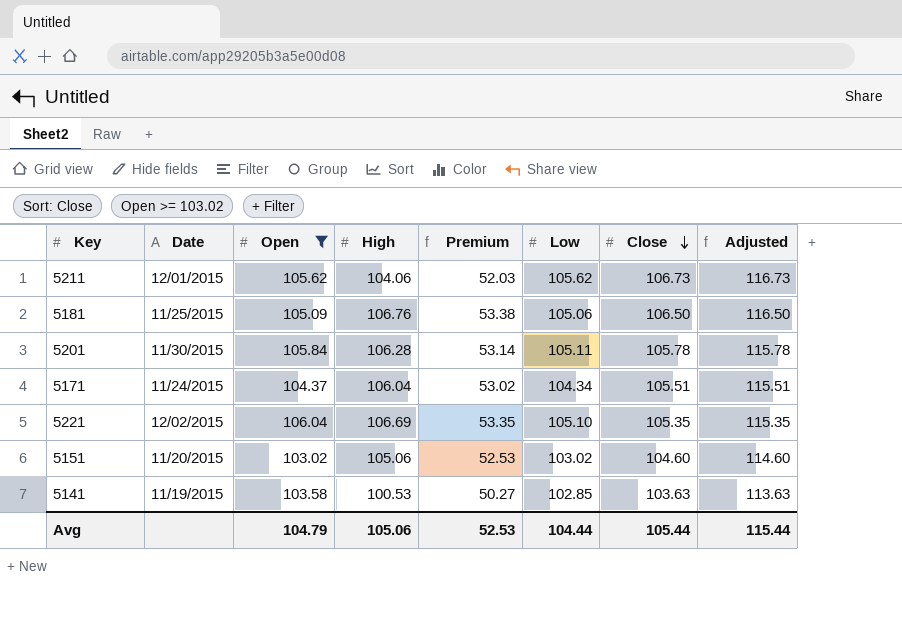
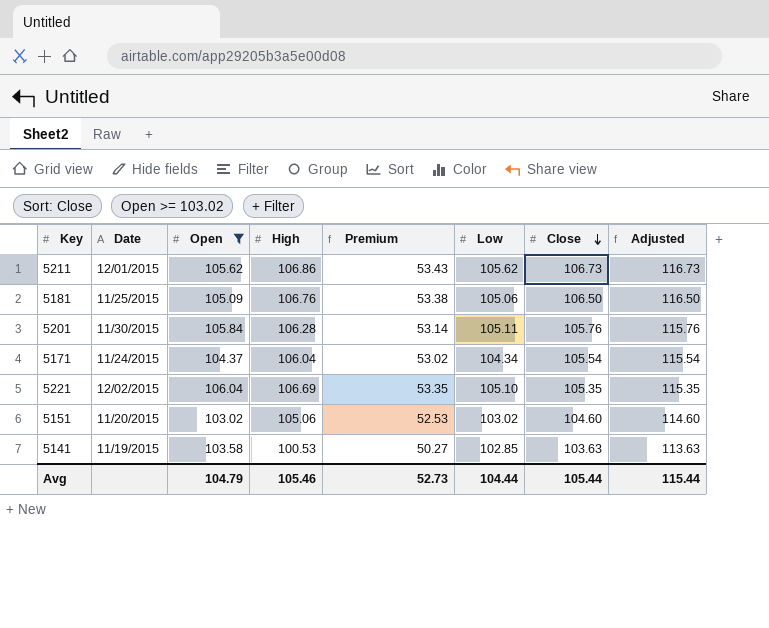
5211 | High: 104.06 -> 106.86
5211 | Premium: 52.03 -> 53.43
5201 | Close: 105.78 -> 105.76
5201 | Adjusted: 115.78 -> 115.76
5171 | Close: 105.51 -> 105.54
5171 | Adjusted: 115.51 -> 115.54
Avg | High: 105.06 -> 105.46
Avg | Premium: 52.53 -> 52.73

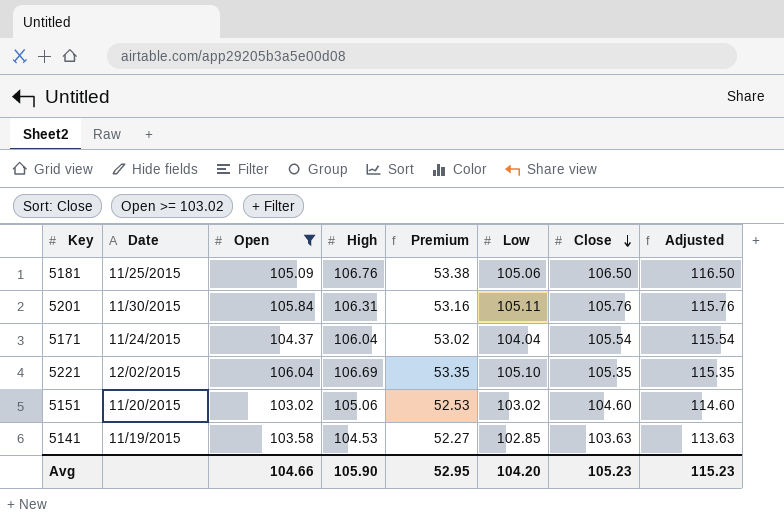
row 5211: 12/01/2015 | 105.62 | 106.86 | 53.43 | 105.62 | 106.73 | 116.73 -> none
5201 | High: 106.28 -> 106.31
5201 | Premium: 53.14 -> 53.16
5171 | Low: 104.34 -> 104.04
5141 | High: 100.53 -> 104.53
5141 | Premium: 50.27 -> 52.27
Avg | Open: 104.79 -> 104.66
Avg | High: 105.46 -> 105.90
Avg | Premium: 52.73 -> 52.95
Avg | Low: 104.44 -> 104.20
Avg | Close: 105.44 -> 105.23
Avg | Adjusted: 115.44 -> 115.23

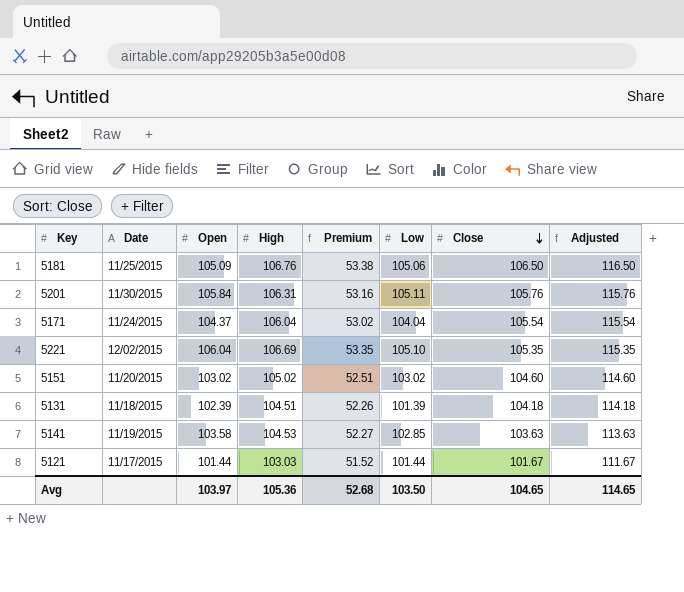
filter: Open >= 103.02 -> none
5151 | High: 105.06 -> 105.02
5151 | Premium: 52.53 -> 52.51
Avg | Open: 104.66 -> 103.97
Avg | High: 105.90 -> 105.36
Avg | Premium: 52.95 -> 52.68
Avg | Low: 104.20 -> 103.50
Avg | Close: 105.23 -> 104.65
Avg | Adjusted: 115.23 -> 114.65

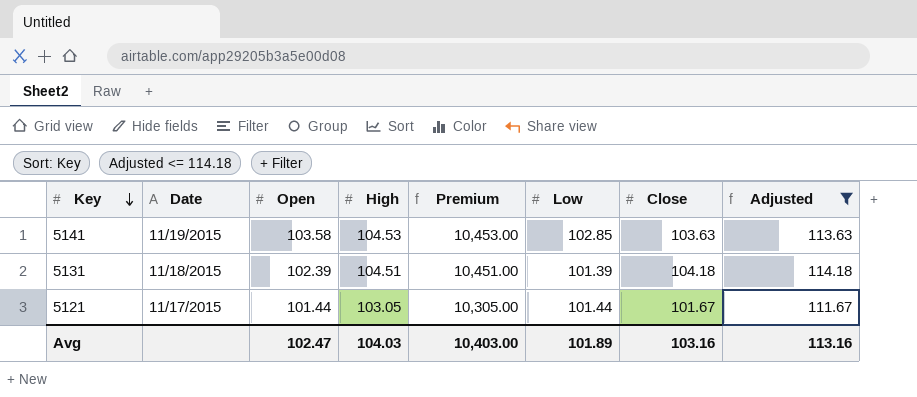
filter: none -> Adjusted <= 114.18
row order: Close descending -> Key descending
column Premium | formula: [High] * 0.5 -> [High] * 100
5121 | High: 103.03 -> 103.05
Avg | Open: 103.97 -> 102.47
Avg | High: 105.36 -> 104.03
Avg | Premium: 52.68 -> 10,403.00
Avg | Low: 103.50 -> 101.89
Avg | Close: 104.65 -> 103.16
Avg | Adjusted: 114.65 -> 113.16

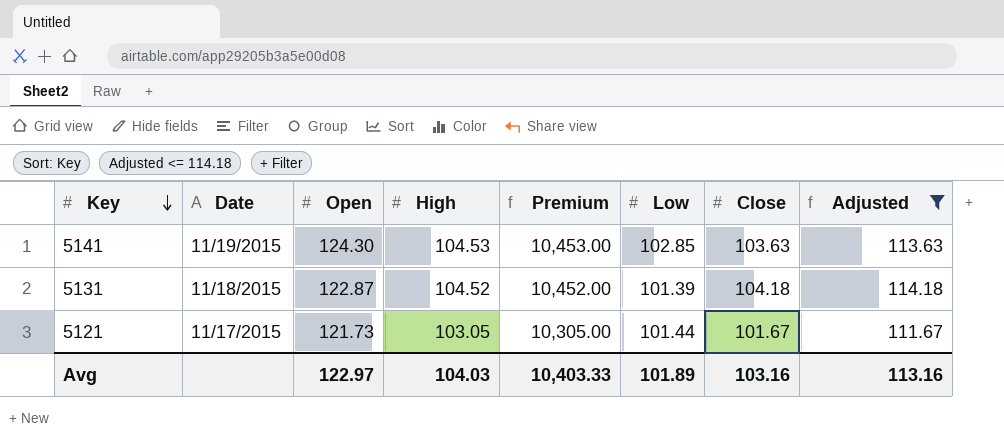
5141 | Open: 103.58 -> 124.30
5131 | Open: 102.39 -> 122.87
5131 | High: 104.51 -> 104.52
5131 | Premium: 10,451.00 -> 10,452.00
5121 | Open: 101.44 -> 121.73
Avg | Open: 102.47 -> 122.97
Avg | Premium: 10,403.00 -> 10,403.33

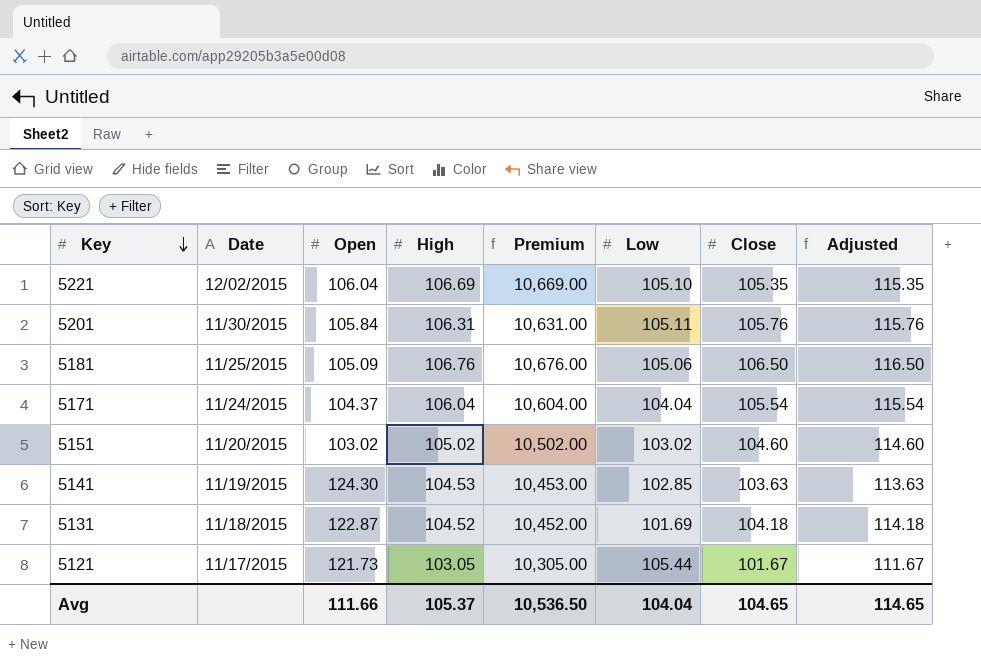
filter: Adjusted <= 114.18 -> none
5131 | Low: 101.39 -> 101.69
5121 | Low: 101.44 -> 105.44
Avg | Open: 122.97 -> 111.66
Avg | High: 104.03 -> 105.37
Avg | Premium: 10,403.33 -> 10,536.50
Avg | Low: 101.89 -> 104.04
Avg | Close: 103.16 -> 104.65
Avg | Adjusted: 113.16 -> 114.65

